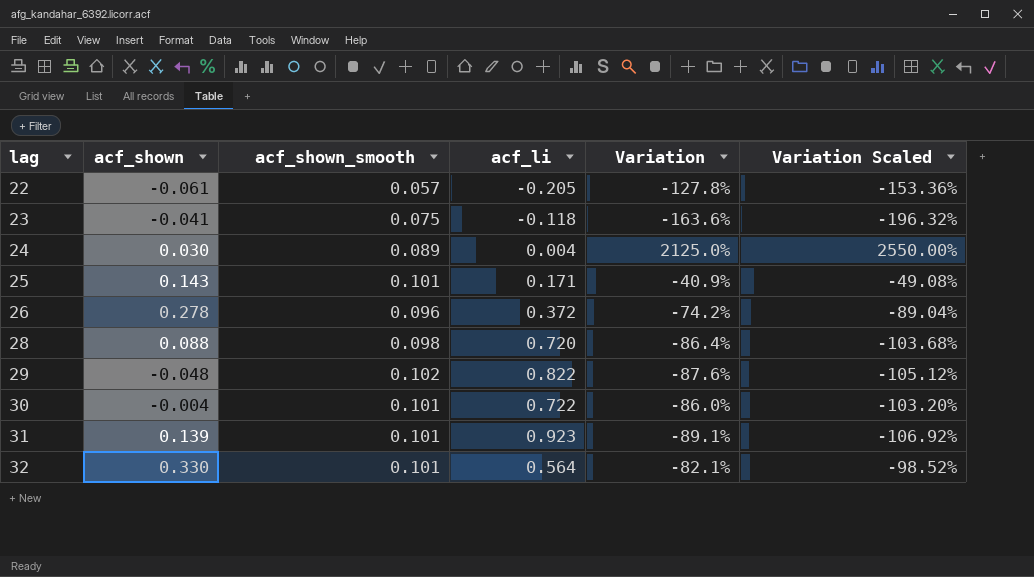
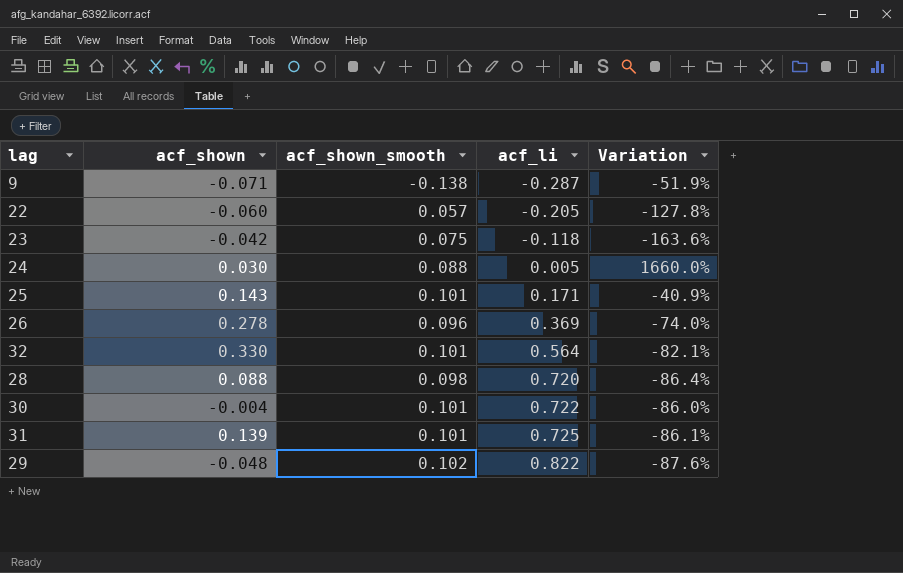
row order: lag ascending -> acf_li ascending
column Variation Scaled | formula: [Variation] * 1.2 -> none
row 9: none -> -0.071 | -0.138 | -0.287 | -51.9%
22 | acf_shown: -0.061 -> -0.060
23 | acf_shown: -0.041 -> -0.042
24 | acf_shown_smooth: 0.089 -> 0.088
24 | acf_li: 0.004 -> 0.005
24 | Variation: 2125.0% -> 1660.0%
26 | acf_li: 0.372 -> 0.369
26 | Variation: -74.2% -> -74.0%
31 | acf_li: 0.923 -> 0.725
31 | Variation: -89.1% -> -86.1%

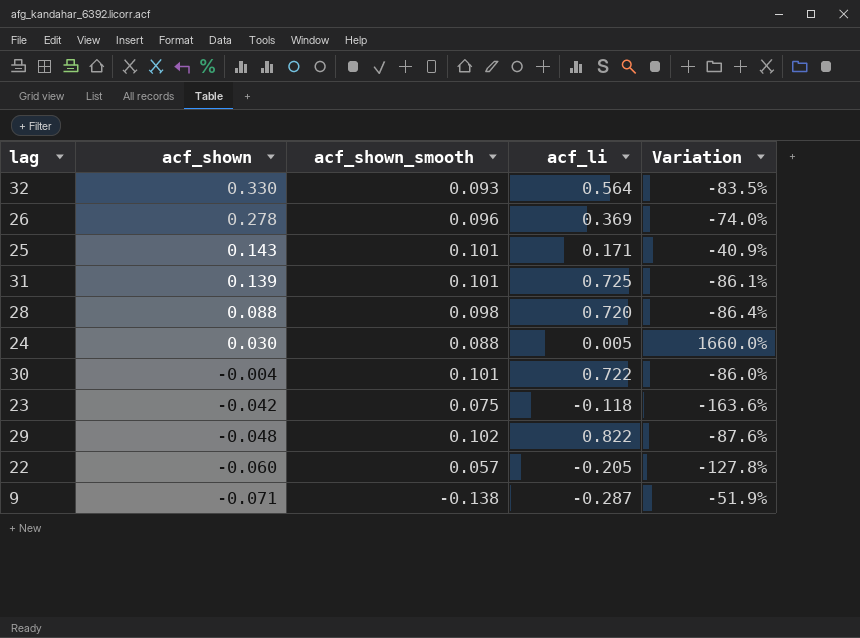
row order: acf_li ascending -> acf_shown descending
32 | acf_shown_smooth: 0.101 -> 0.093
32 | Variation: -82.1% -> -83.5%

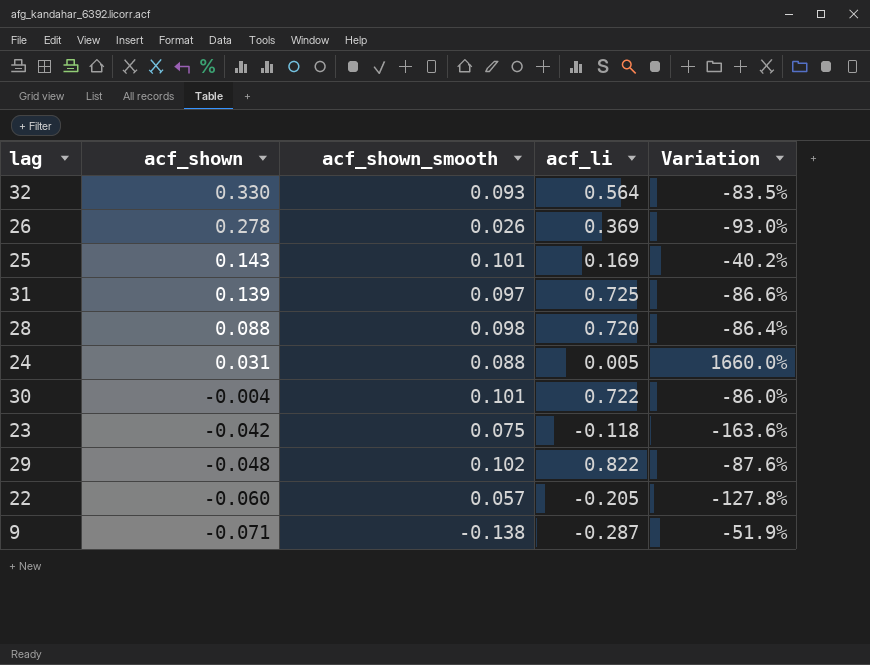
26 | acf_shown_smooth: 0.096 -> 0.026
26 | Variation: -74.0% -> -93.0%
25 | acf_li: 0.171 -> 0.169
25 | Variation: -40.9% -> -40.2%
31 | acf_shown_smooth: 0.101 -> 0.097
31 | Variation: -86.1% -> -86.6%
24 | acf_shown: 0.030 -> 0.031

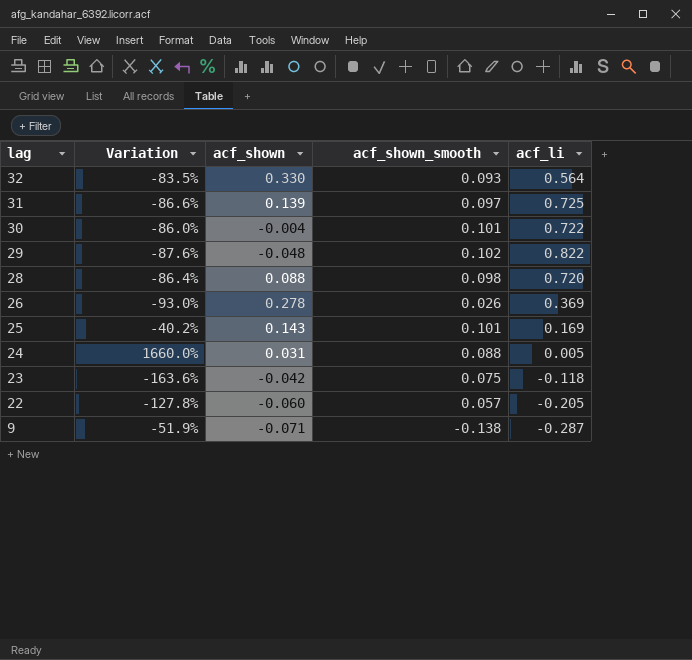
row order: acf_shown descending -> lag descending
column Variation | position: 5 -> 2

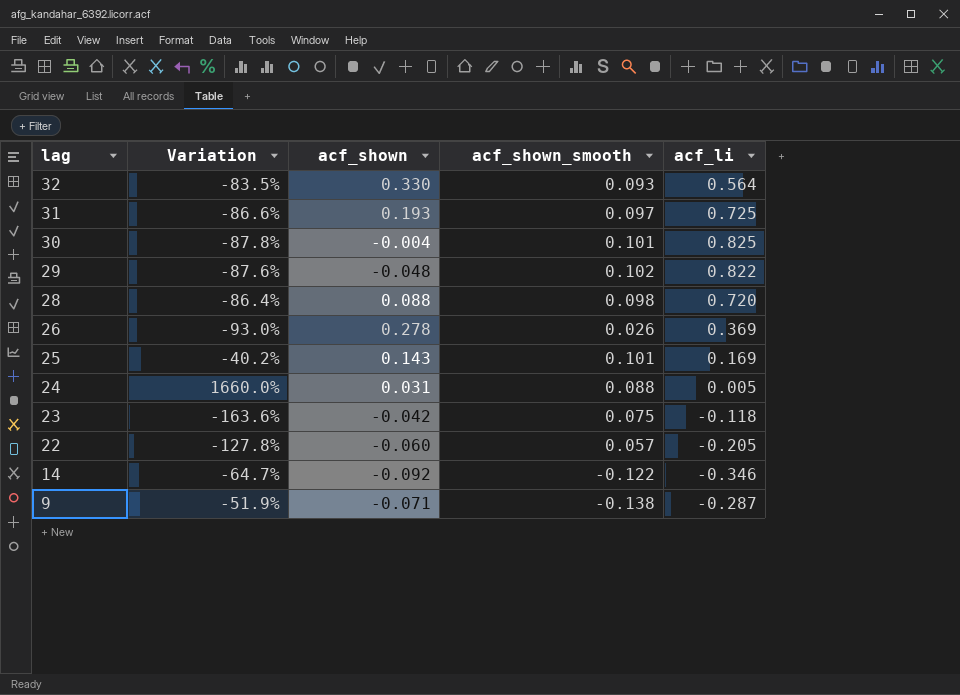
31 | acf_shown: 0.139 -> 0.193
30 | Variation: -86.0% -> -87.8%
30 | acf_li: 0.722 -> 0.825
row 14: none -> -64.7% | -0.092 | -0.122 | -0.346

